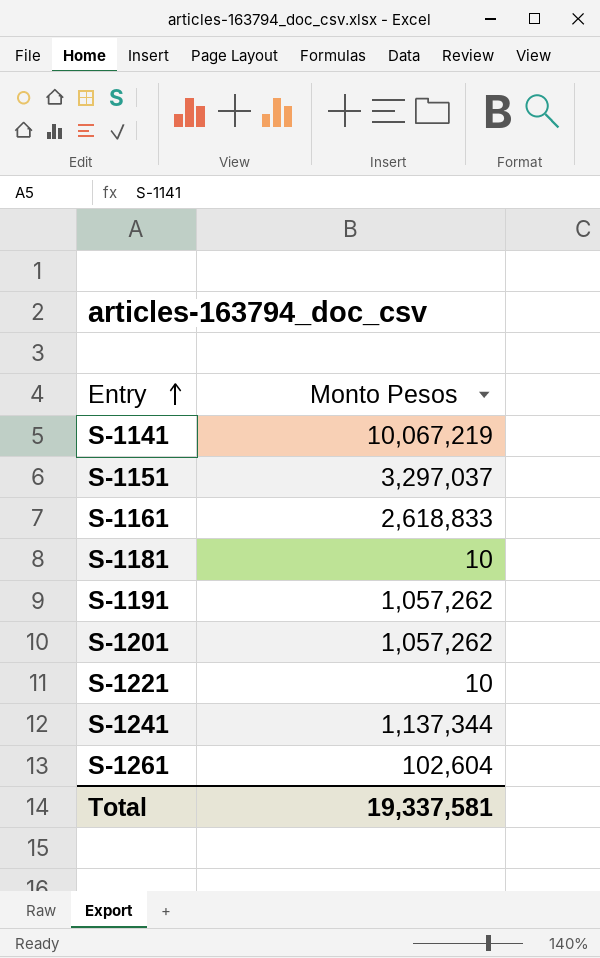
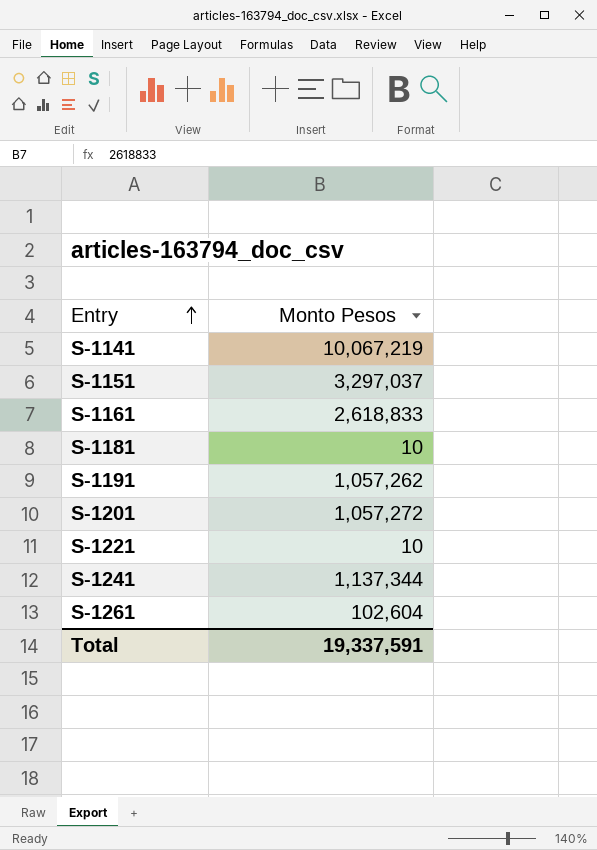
S-1201 | Monto Pesos: 1,057,262 -> 1,057,272
Total | Monto Pesos: 19,337,581 -> 19,337,591

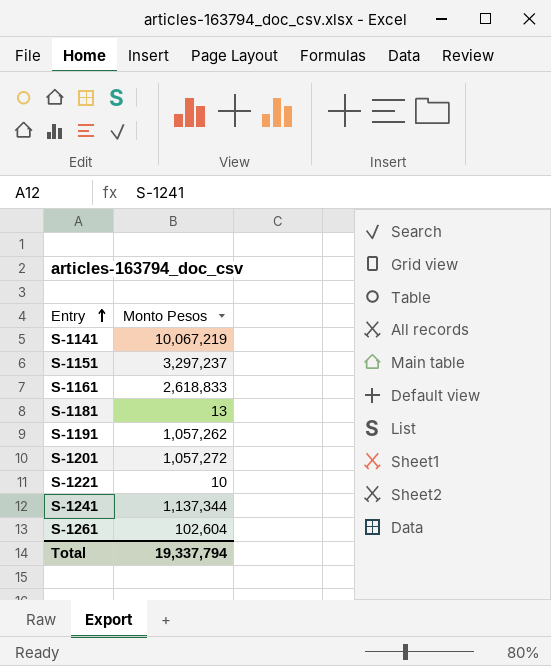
S-1151 | Monto Pesos: 3,297,037 -> 3,297,237
S-1181 | Monto Pesos: 10 -> 13
Total | Monto Pesos: 19,337,591 -> 19,337,794

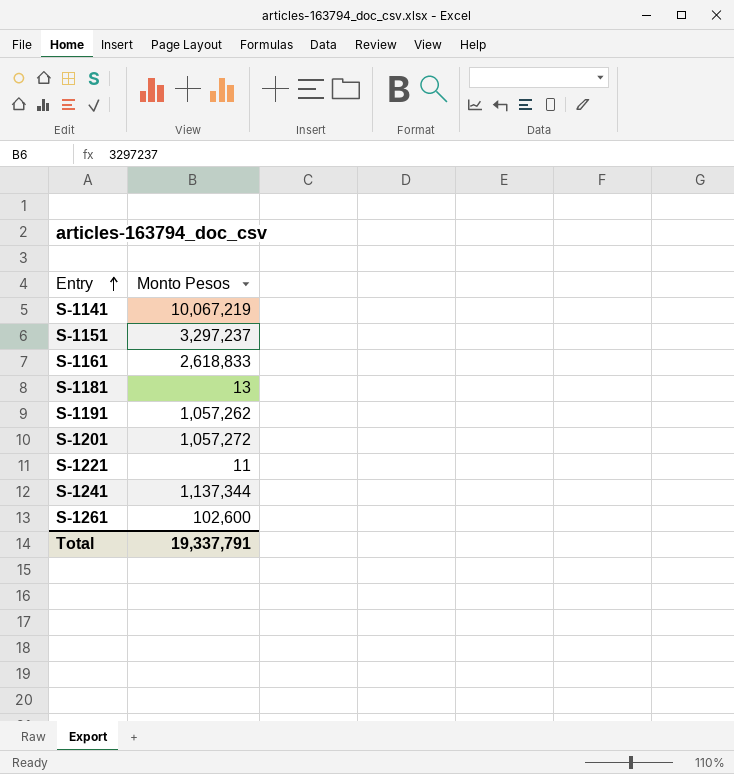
S-1221 | Monto Pesos: 10 -> 11
S-1261 | Monto Pesos: 102,604 -> 102,600
Total | Monto Pesos: 19,337,794 -> 19,337,791

